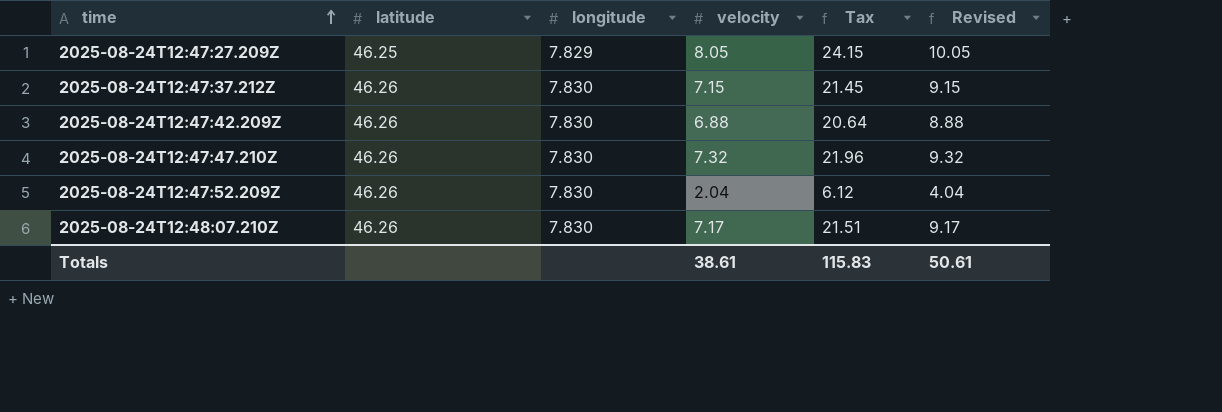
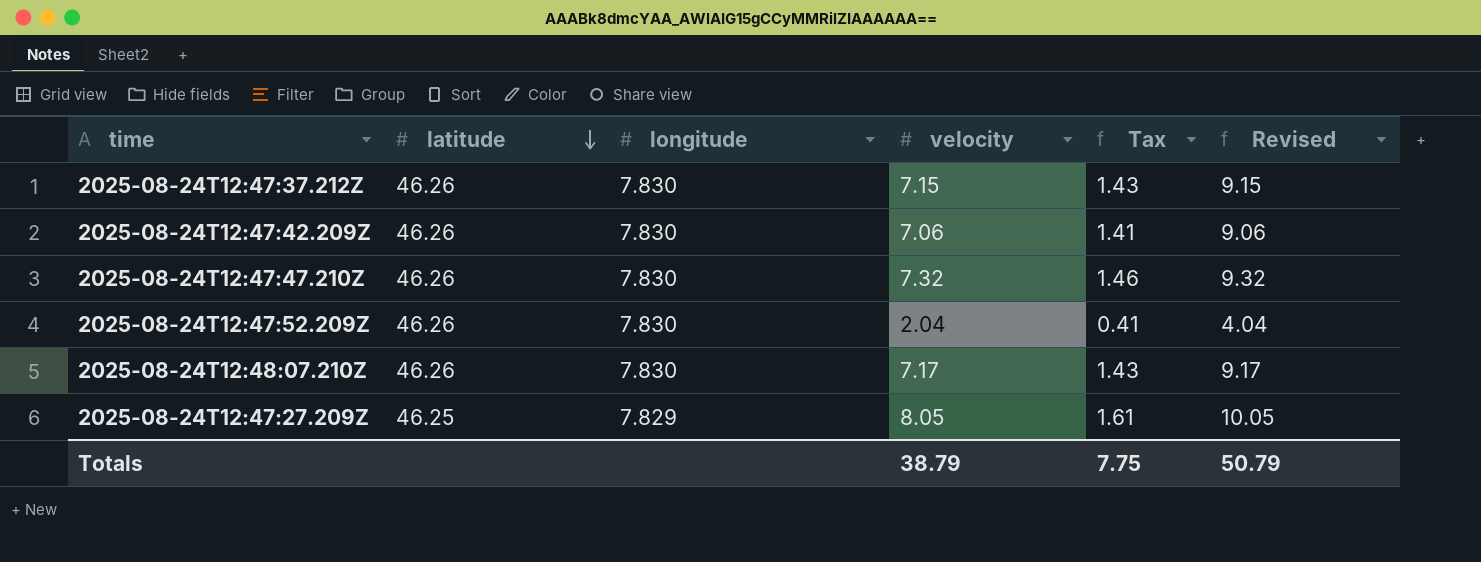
row order: time ascending -> latitude descending
column Tax | formula: [velocity] * 3 -> [velocity] * 0.2
2025-08-24T12:47:42.209Z | velocity: 6.88 -> 7.06
2025-08-24T12:47:42.209Z | Revised: 8.88 -> 9.06
Totals | velocity: 38.61 -> 38.79
Totals | Tax: 115.83 -> 7.75
Totals | Revised: 50.61 -> 50.79

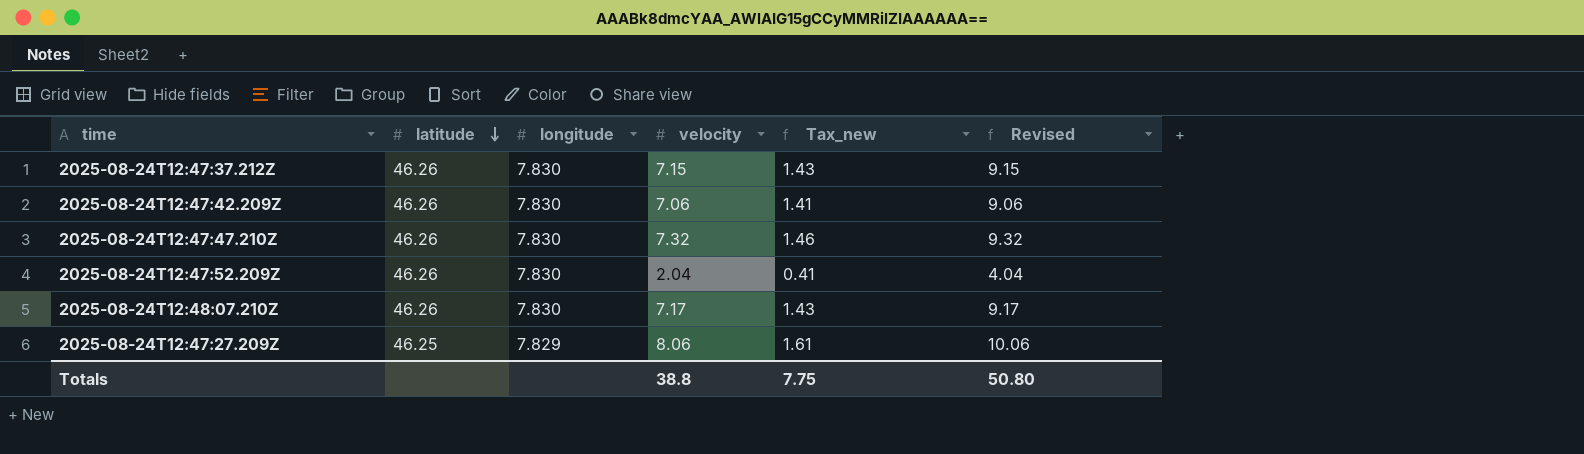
column name: Tax -> Tax_new
2025-08-24T12:47:27.209Z | velocity: 8.05 -> 8.06
2025-08-24T12:47:27.209Z | Revised: 10.05 -> 10.06
Totals | velocity: 38.79 -> 38.8
Totals | Revised: 50.79 -> 50.80

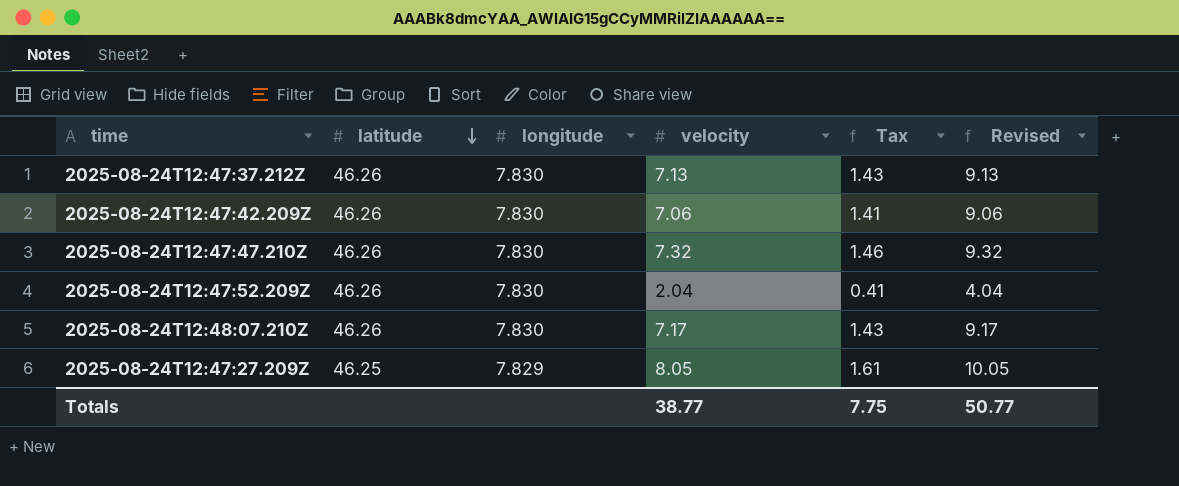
column name: Tax_new -> Tax
2025-08-24T12:47:37.212Z | velocity: 7.15 -> 7.13
2025-08-24T12:47:37.212Z | Revised: 9.15 -> 9.13
2025-08-24T12:47:27.209Z | velocity: 8.06 -> 8.05
2025-08-24T12:47:27.209Z | Revised: 10.06 -> 10.05
Totals | velocity: 38.8 -> 38.77
Totals | Revised: 50.80 -> 50.77

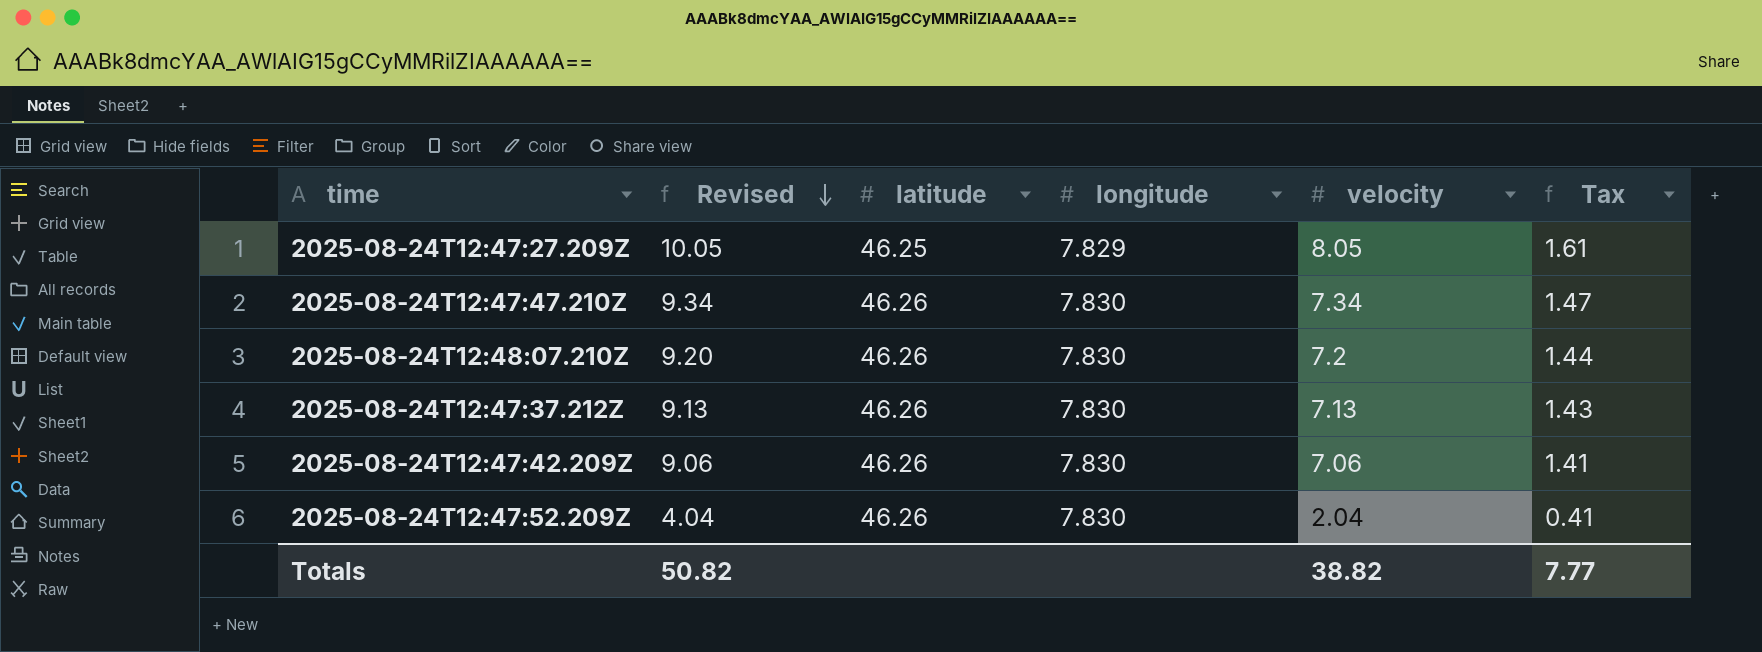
row order: latitude descending -> Revised descending
column Revised | position: 6 -> 2
2025-08-24T12:47:47.210Z | Revised: 9.32 -> 9.34
2025-08-24T12:47:47.210Z | velocity: 7.32 -> 7.34
2025-08-24T12:47:47.210Z | Tax: 1.46 -> 1.47
2025-08-24T12:48:07.210Z | Revised: 9.17 -> 9.20
2025-08-24T12:48:07.210Z | velocity: 7.17 -> 7.2
2025-08-24T12:48:07.210Z | Tax: 1.43 -> 1.44
Totals | Revised: 50.77 -> 50.82
Totals | velocity: 38.77 -> 38.82
Totals | Tax: 7.75 -> 7.77

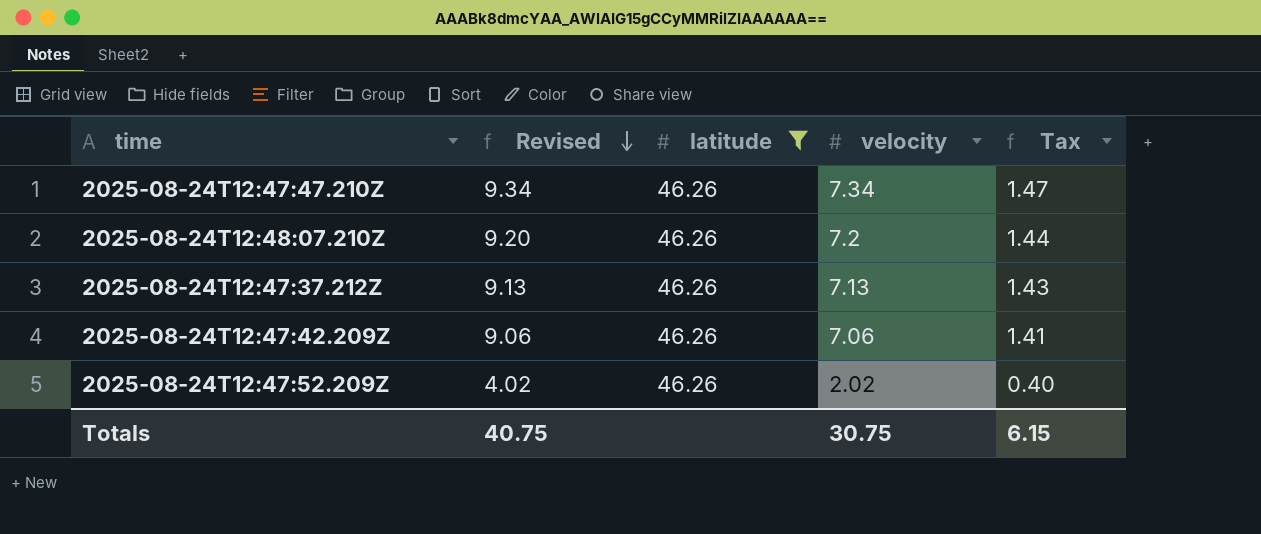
filter: none -> latitude = 46.26
column longitude | position: 4 -> none
2025-08-24T12:47:52.209Z | Revised: 4.04 -> 4.02
2025-08-24T12:47:52.209Z | velocity: 2.04 -> 2.02
2025-08-24T12:47:52.209Z | Tax: 0.41 -> 0.40
Totals | Revised: 50.82 -> 40.75
Totals | velocity: 38.82 -> 30.75
Totals | Tax: 7.77 -> 6.15

